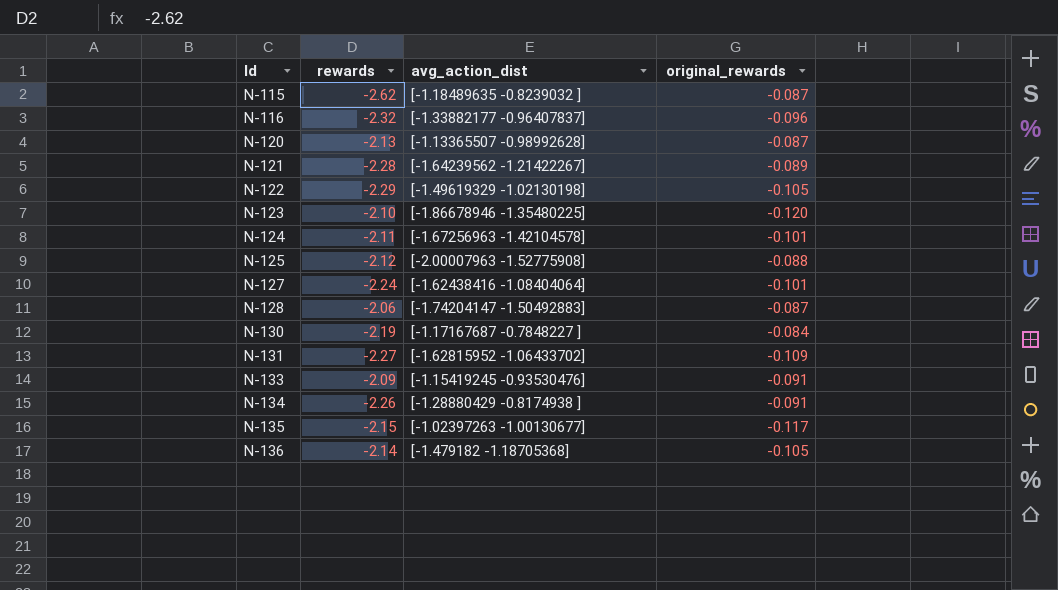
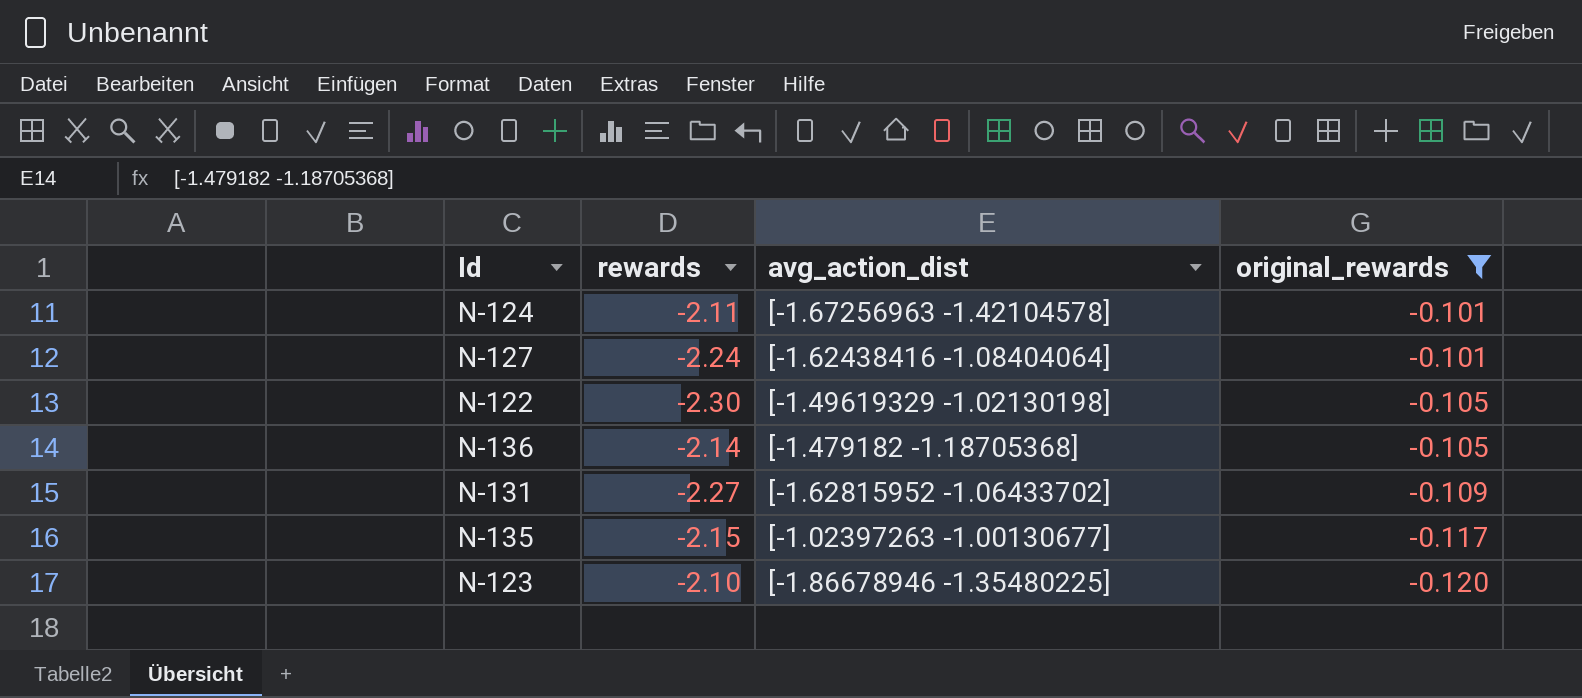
filter: none -> original_rewards <= -0.101
row order: Id ascending -> original_rewards descending
N-122 | rewards: -2.29 -> -2.30

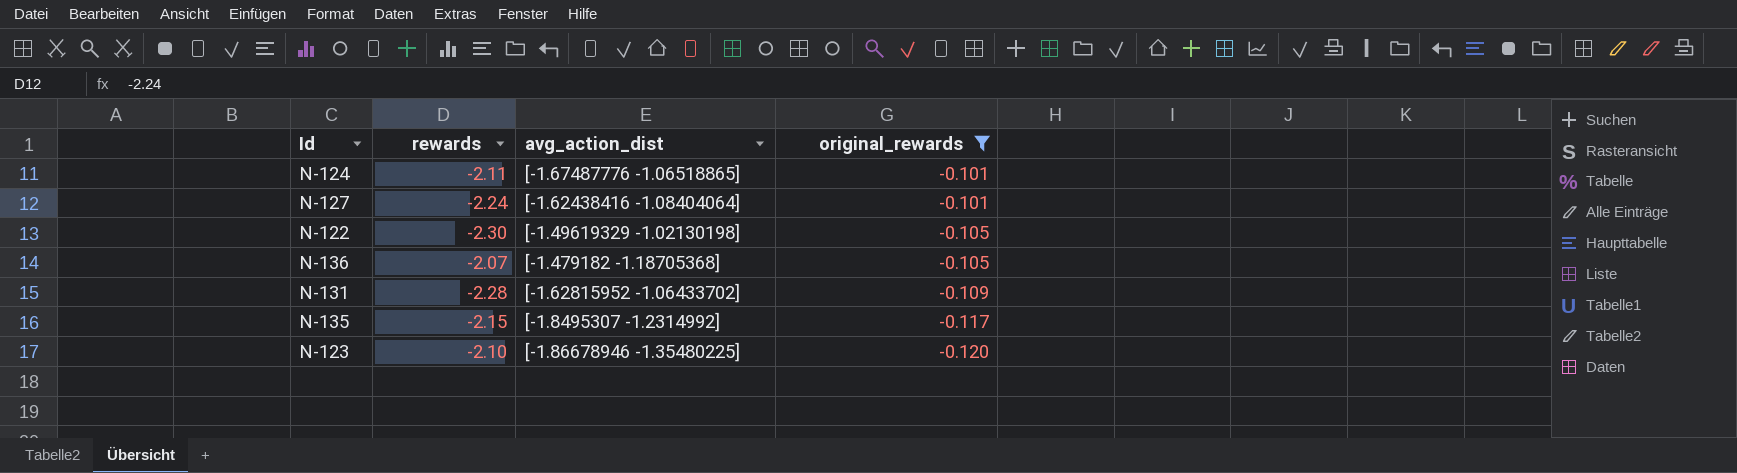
N-124 | avg_action_dist: [-1.67256963 -1.42104578] -> [-1.67487776 -1.06518865]
N-136 | rewards: -2.14 -> -2.07
N-131 | rewards: -2.27 -> -2.28
N-135 | avg_action_dist: [-1.02397263 -1.00130677] -> [-1.8495307 -1.2314992]

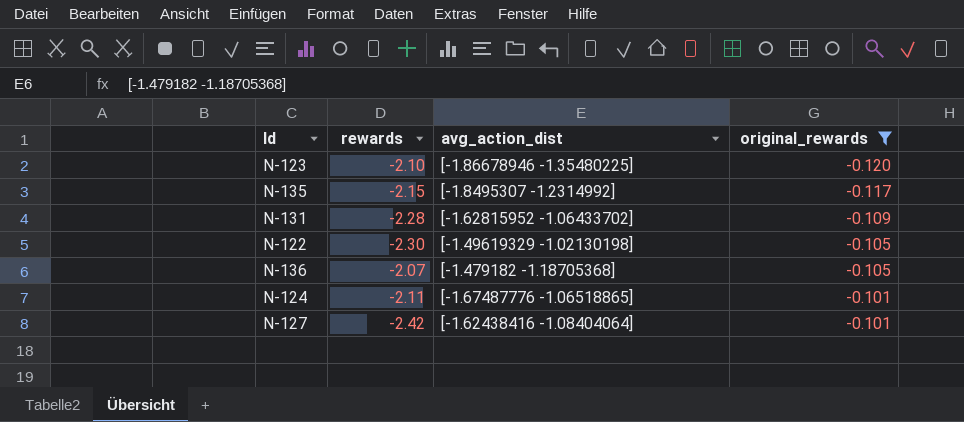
row order: original_rewards descending -> original_rewards ascending
N-127 | rewards: -2.24 -> -2.42

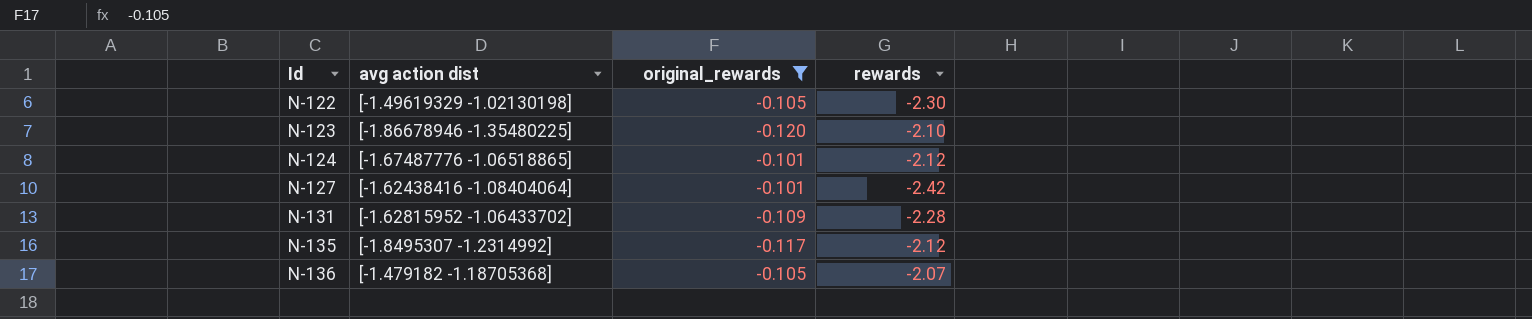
row order: original_rewards ascending -> Id ascending
column name: avg_action_dist -> avg action dist
column rewards | position: 2 -> 4
N-124 | rewards: -2.11 -> -2.12
N-135 | rewards: -2.15 -> -2.12

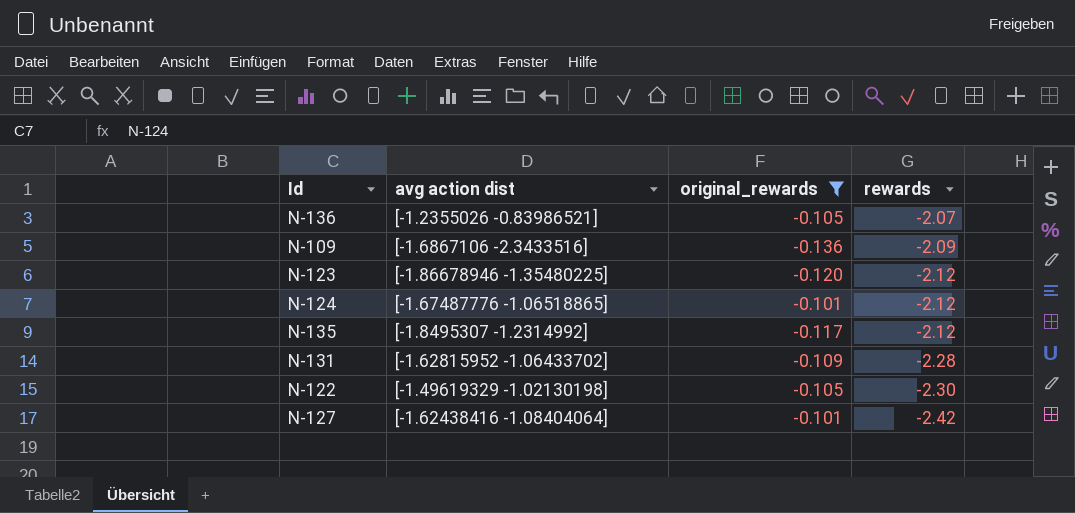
row order: Id ascending -> rewards descending
N-136 | avg action dist: [-1.479182 -1.18705368] -> [-1.2355026 -0.83986521]
row N-109: none -> [-1.6867106 -2.3433516] | -0.136 | -2.09
N-123 | rewards: -2.10 -> -2.12

